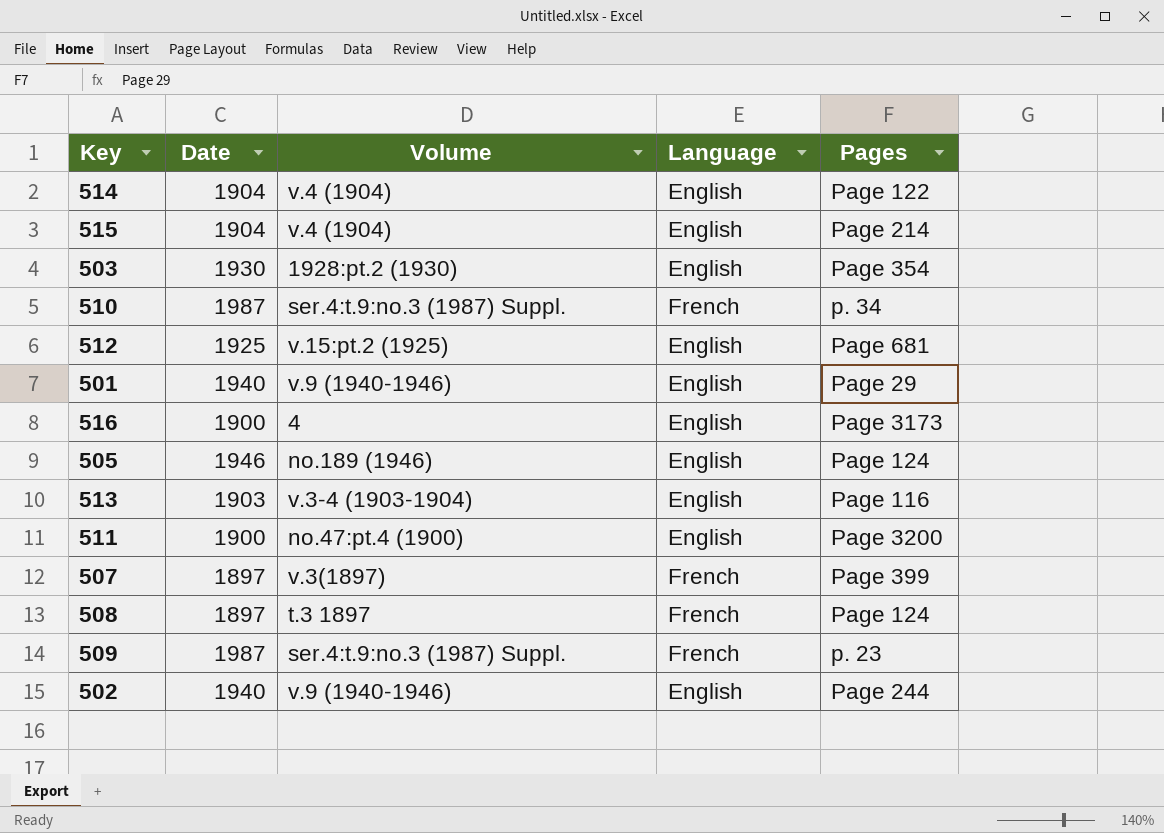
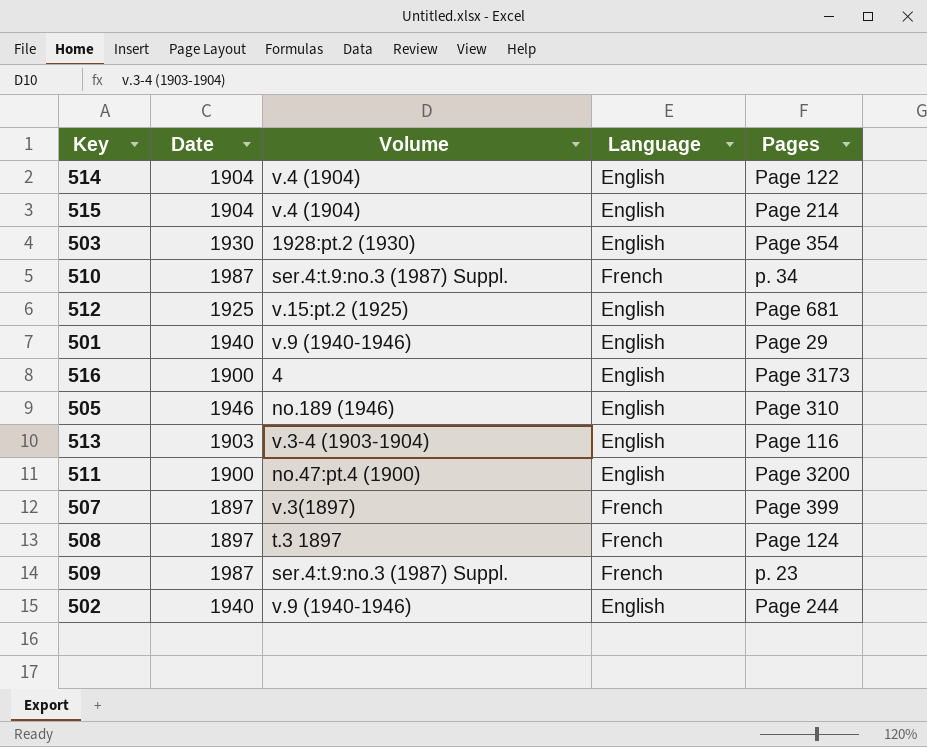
505 | Pages: Page 124 -> Page 310

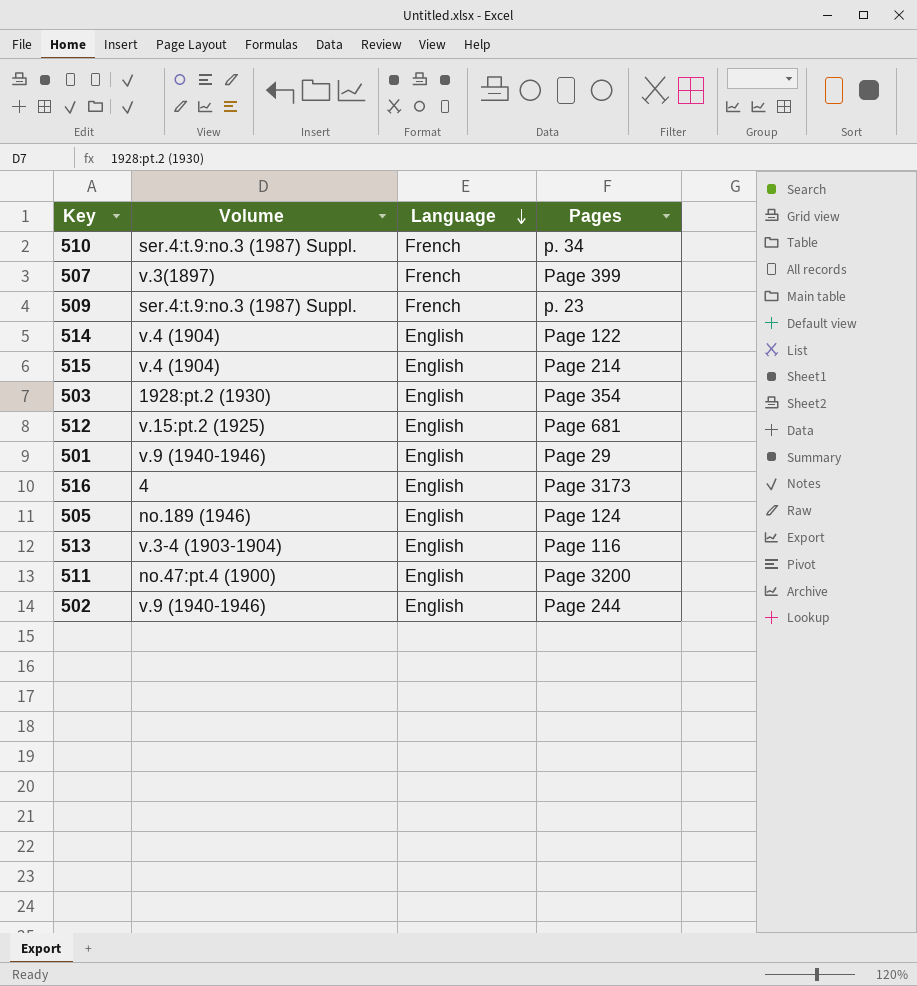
row order: none -> Language descending
column Date | position: 2 -> none
row 508: 1897 | t.3 1897 | French | Page 124 -> none
505 | Pages: Page 310 -> Page 124

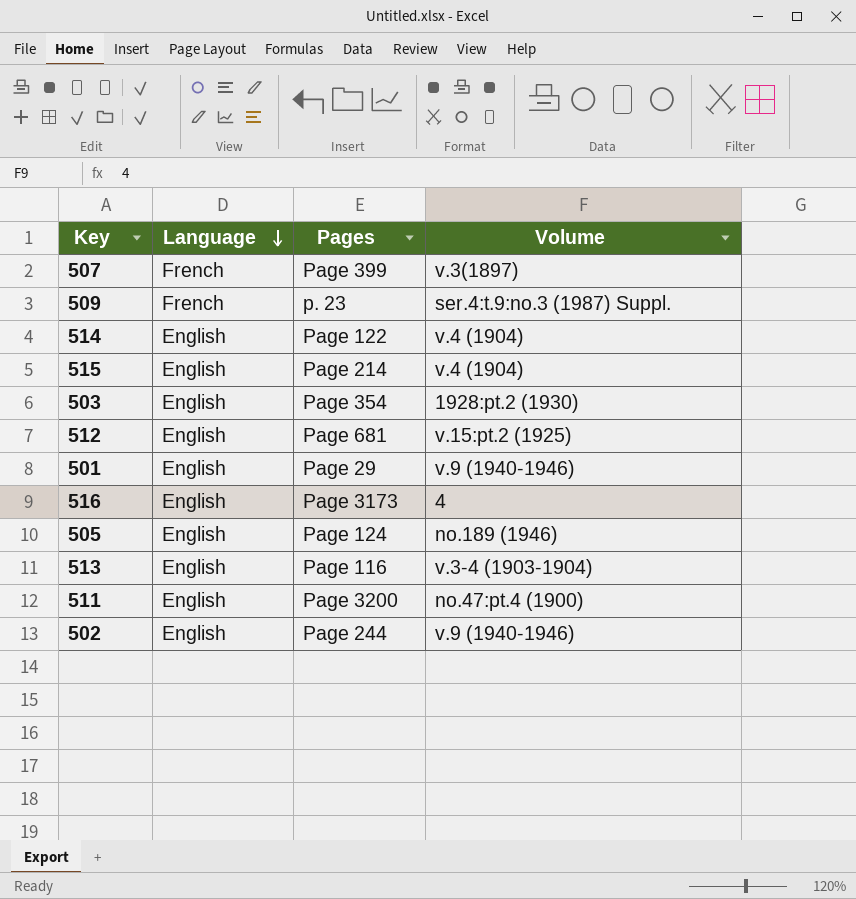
column Volume | position: 2 -> 4
row 510: ser.4:t.9:no.3 (1987) Suppl. | French | p. 34 -> none

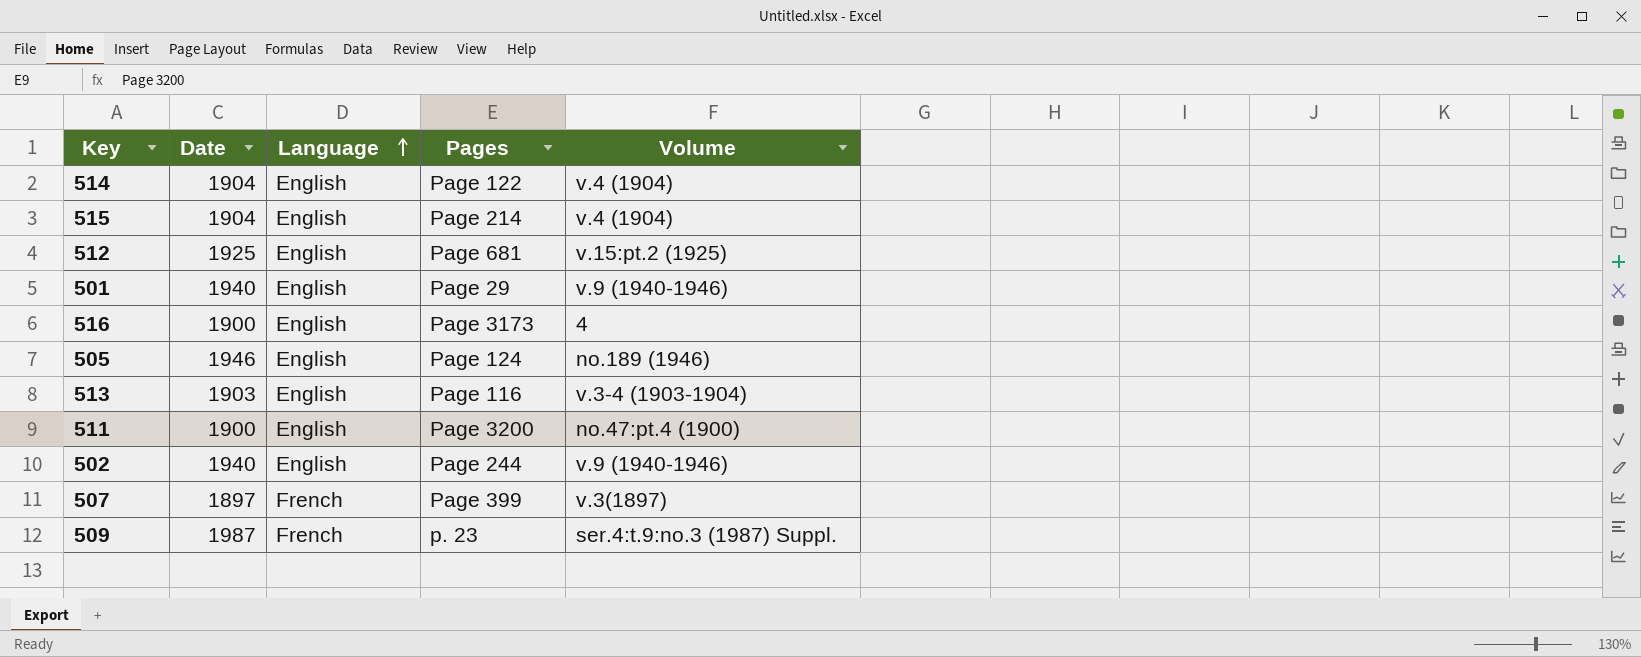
row order: Language descending -> Language ascending
column Date | position: none -> 2
row 503: English | Page 354 | 1928:pt.2 (1930) -> none

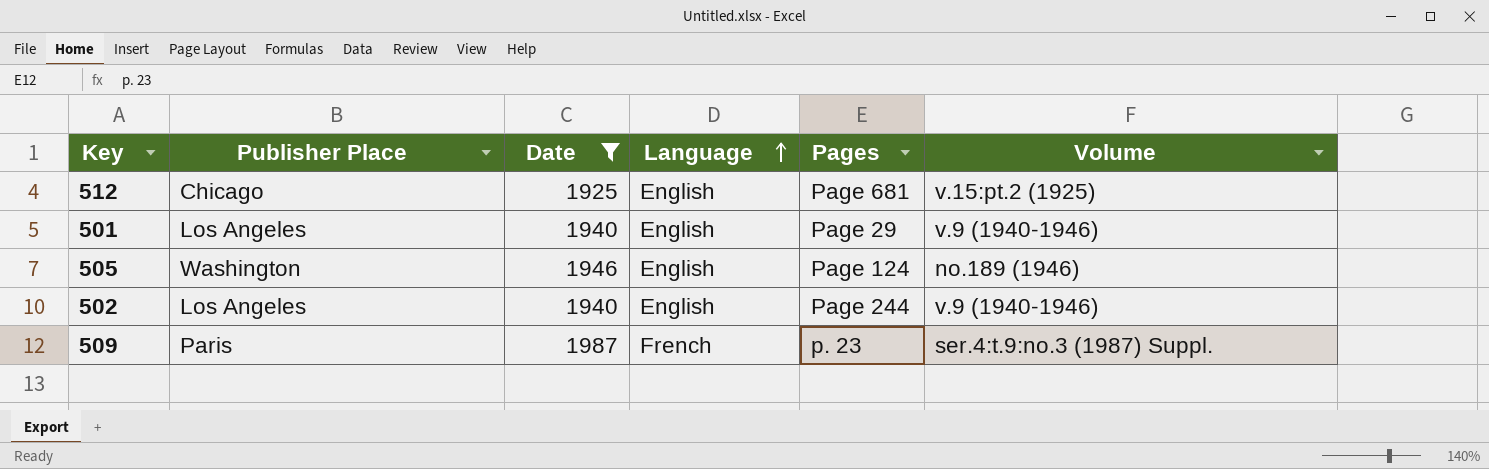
filter: none -> Date >= 1925
column Publisher Place | position: none -> 2

